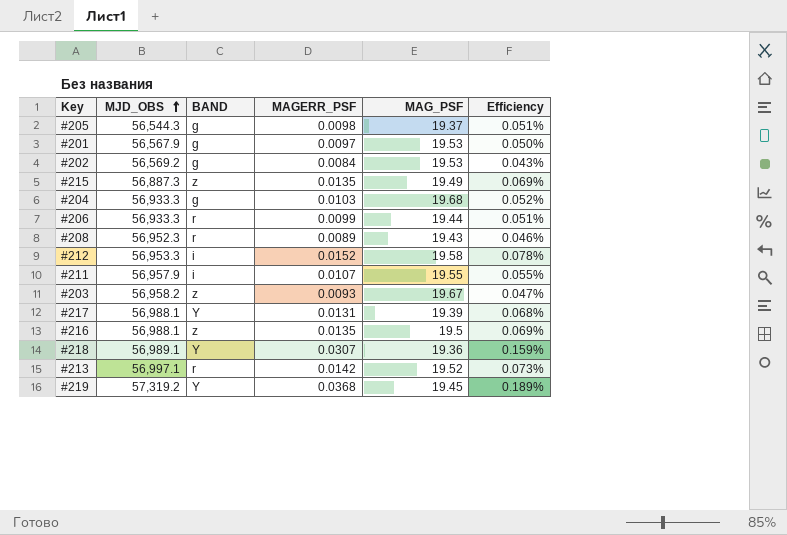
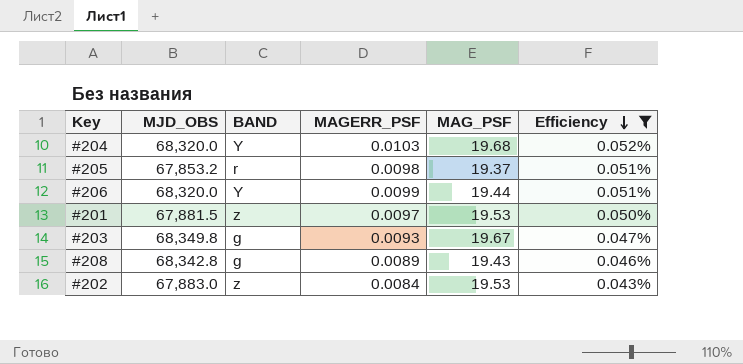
filter: none -> Efficiency <= 0.052%
row order: MJD_OBS ascending -> Efficiency descending
#204 | MJD_OBS: 56,933.3 -> 68,320.0
#204 | BAND: g -> Y
#205 | MJD_OBS: 56,544.3 -> 67,853.2
#205 | BAND: g -> r
#206 | MJD_OBS: 56,933.3 -> 68,320.0
#206 | BAND: r -> Y
#201 | MJD_OBS: 56,567.9 -> 67,881.5
#201 | BAND: g -> z
#203 | MJD_OBS: 56,958.2 -> 68,349.8
#203 | BAND: z -> g
#208 | MJD_OBS: 56,952.3 -> 68,342.8
#208 | BAND: r -> g
#202 | MJD_OBS: 56,569.2 -> 67,883.0
#202 | BAND: g -> z

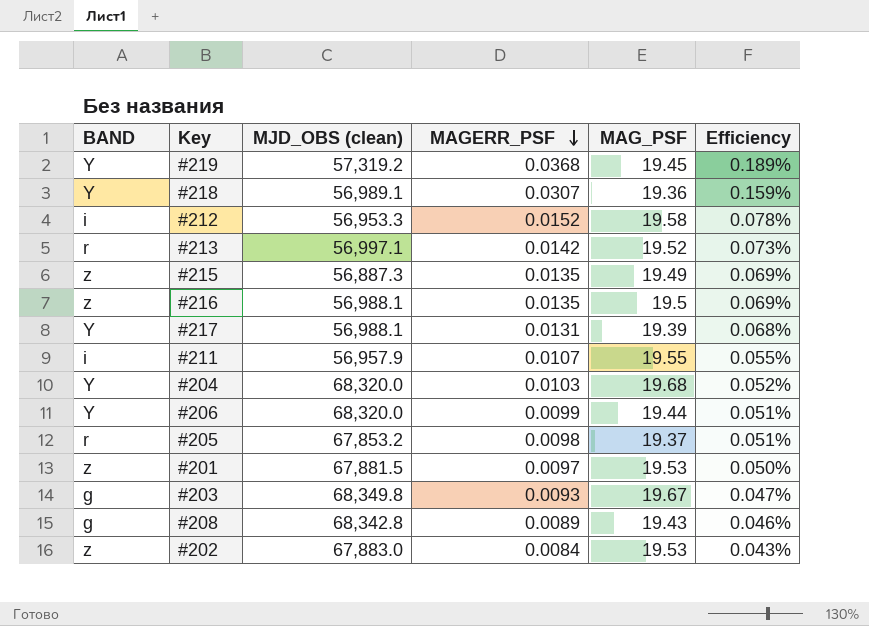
filter: Efficiency <= 0.052% -> none
row order: Efficiency descending -> MAGERR_PSF descending
column BAND | position: 3 -> 1
column name: MJD_OBS -> MJD_OBS (clean)

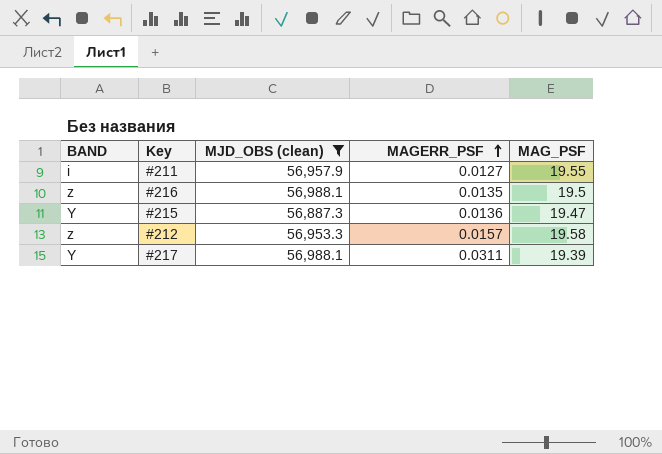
filter: none -> MJD_OBS (clean) <= 56,988.1
row order: MAGERR_PSF descending -> MAGERR_PSF ascending
column Efficiency | formula: [MAGERR_PSF] / [MAG_PSF] -> none
#211 | MAGERR_PSF: 0.0107 -> 0.0127
#215 | BAND: z -> Y
#215 | MAGERR_PSF: 0.0135 -> 0.0136
#215 | MAG_PSF: 19.49 -> 19.47
#212 | BAND: i -> z
#212 | MAGERR_PSF: 0.0152 -> 0.0157
#217 | MAGERR_PSF: 0.0131 -> 0.0311

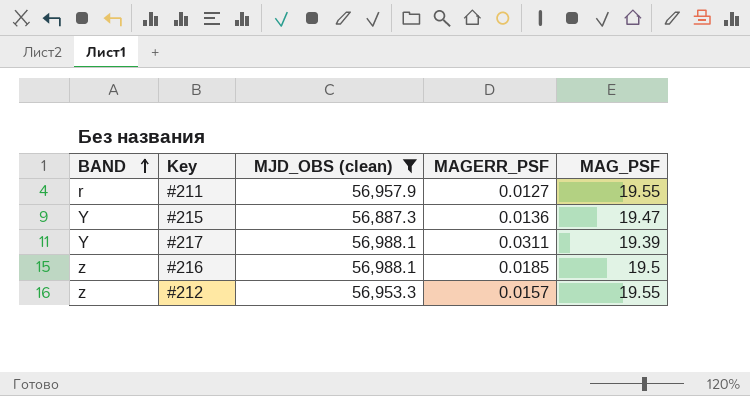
row order: MAGERR_PSF ascending -> BAND ascending
#211 | BAND: i -> r
#216 | MAGERR_PSF: 0.0135 -> 0.0185
#212 | MAG_PSF: 19.58 -> 19.55

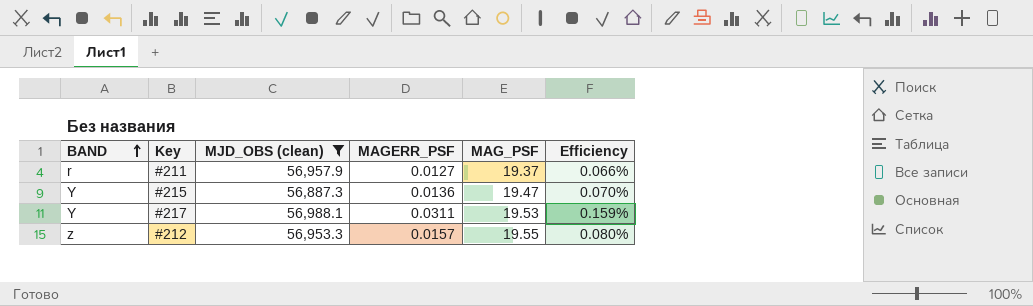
column Efficiency | formula: none -> [MAGERR_PSF] / [MAG_PSF]
row #216: z | 56,988.1 | 0.0185 | 19.5 -> none
#211 | MAG_PSF: 19.55 -> 19.37
#217 | MAG_PSF: 19.39 -> 19.53

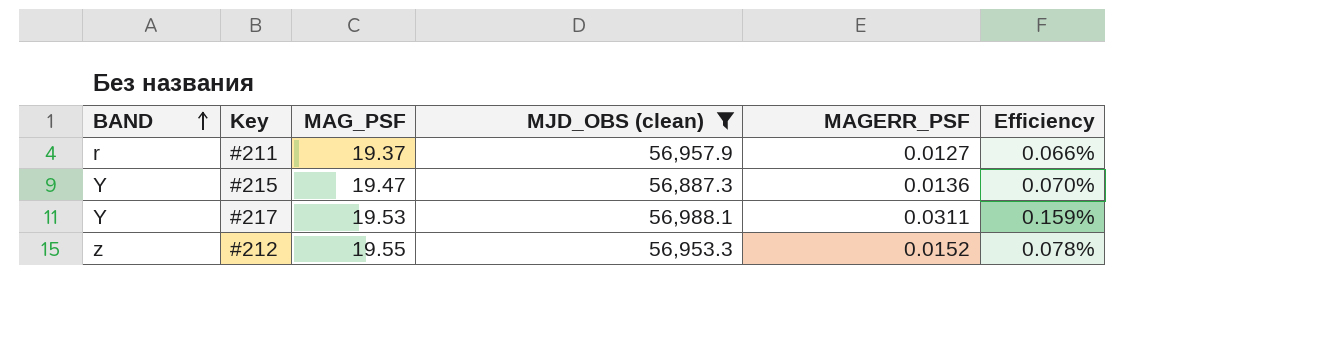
column MAG_PSF | position: 5 -> 3
#212 | MAGERR_PSF: 0.0157 -> 0.0152
#212 | Efficiency: 0.080% -> 0.078%

